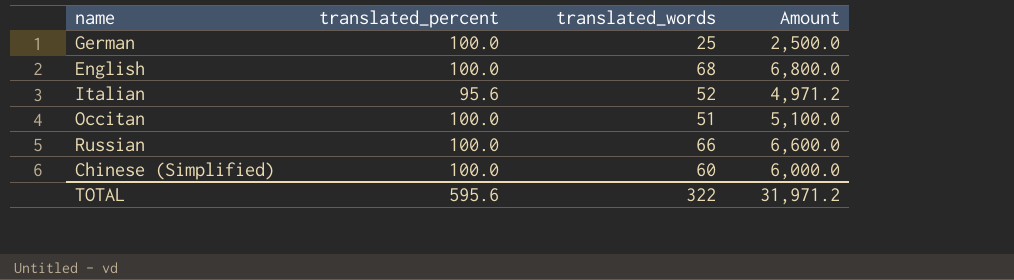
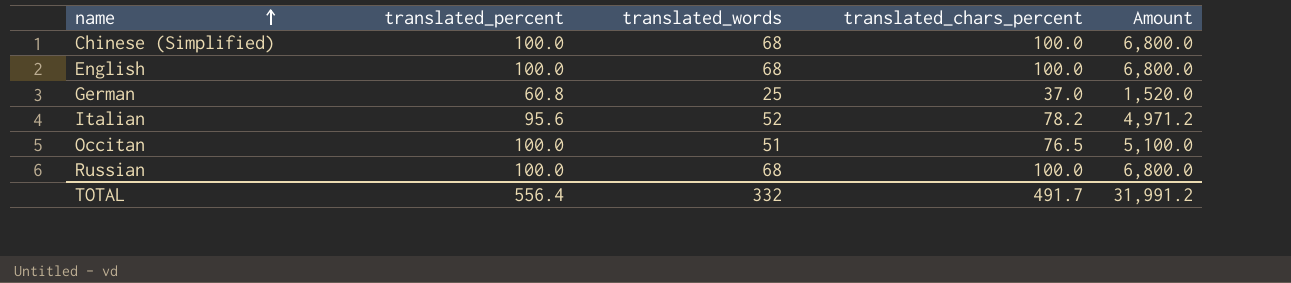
row order: none -> name ascending
column translated_chars_percent | position: none -> 4
Chinese (Simplified) | translated_words: 60 -> 68
Chinese (Simplified) | Amount: 6,000.0 -> 6,800.0
German | translated_percent: 100.0 -> 60.8
German | Amount: 2,500.0 -> 1,520.0
Russian | translated_words: 66 -> 68
Russian | Amount: 6,600.0 -> 6,800.0
TOTAL | translated_percent: 595.6 -> 556.4
TOTAL | translated_words: 322 -> 332
TOTAL | Amount: 31,971.2 -> 31,991.2

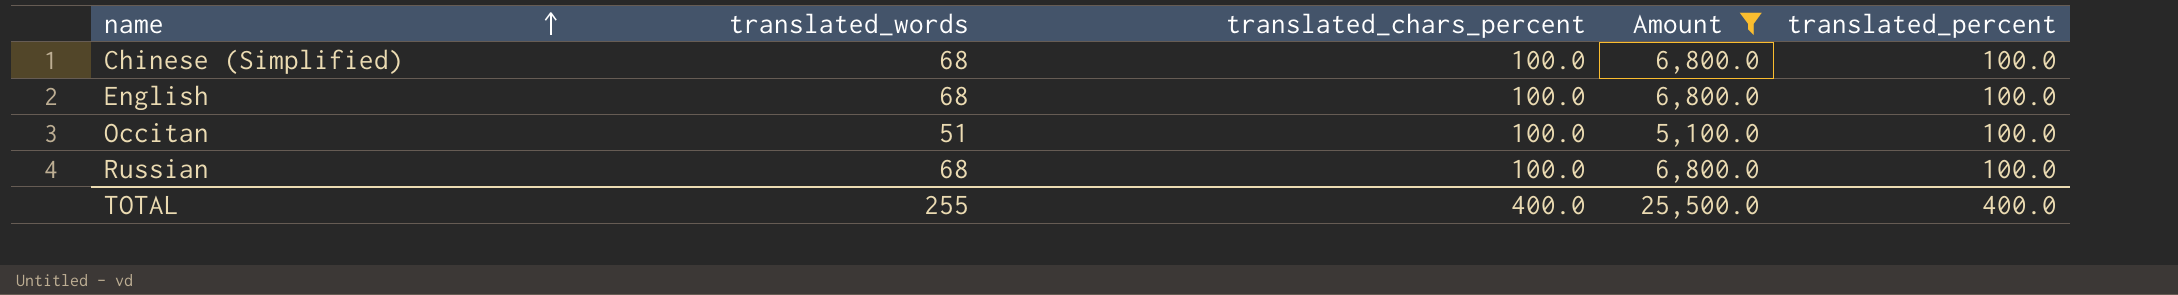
filter: none -> Amount >= 5,100.0
column translated_percent | position: 2 -> 5
Occitan | translated_chars_percent: 76.5 -> 100.0
TOTAL | translated_words: 332 -> 255
TOTAL | translated_chars_percent: 491.7 -> 400.0
TOTAL | Amount: 31,991.2 -> 25,500.0
TOTAL | translated_percent: 556.4 -> 400.0

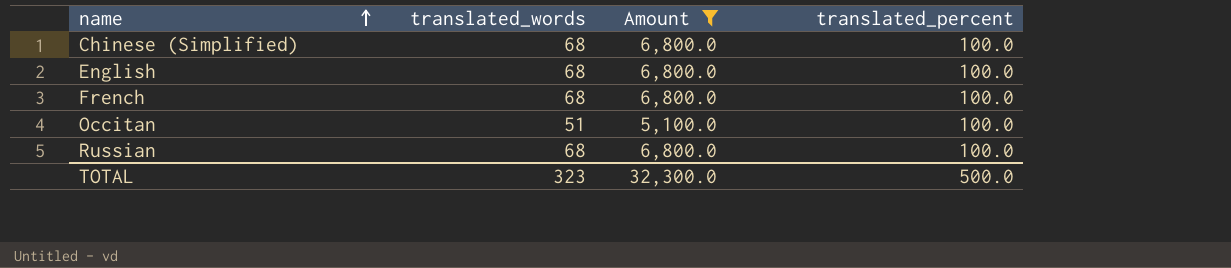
column translated_chars_percent | position: 3 -> none
row French: none -> 68 | 6,800.0 | 100.0
TOTAL | translated_words: 255 -> 323
TOTAL | Amount: 25,500.0 -> 32,300.0
TOTAL | translated_percent: 400.0 -> 500.0

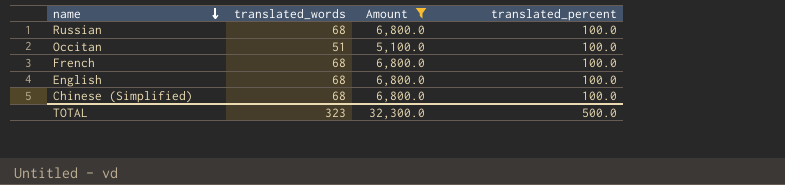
row order: name ascending -> name descending

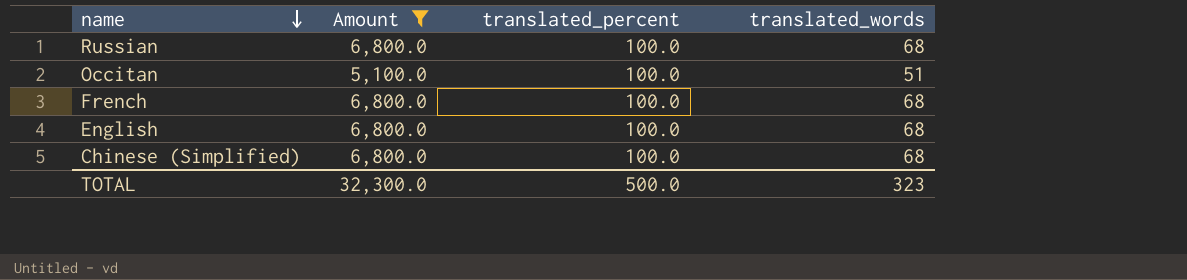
column translated_words | position: 2 -> 4

